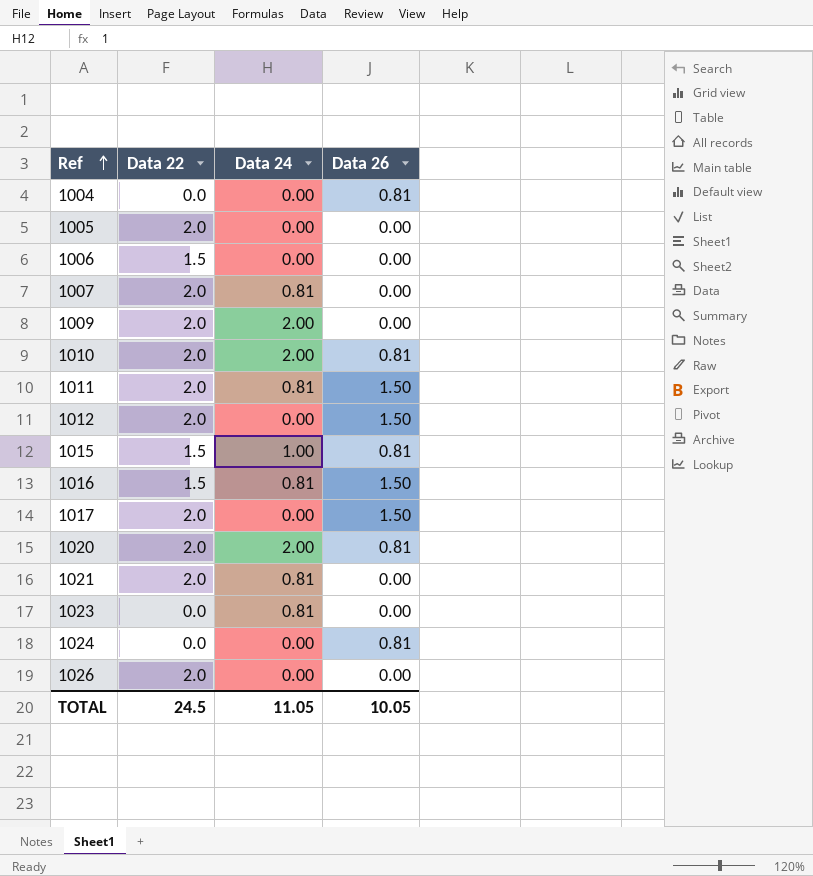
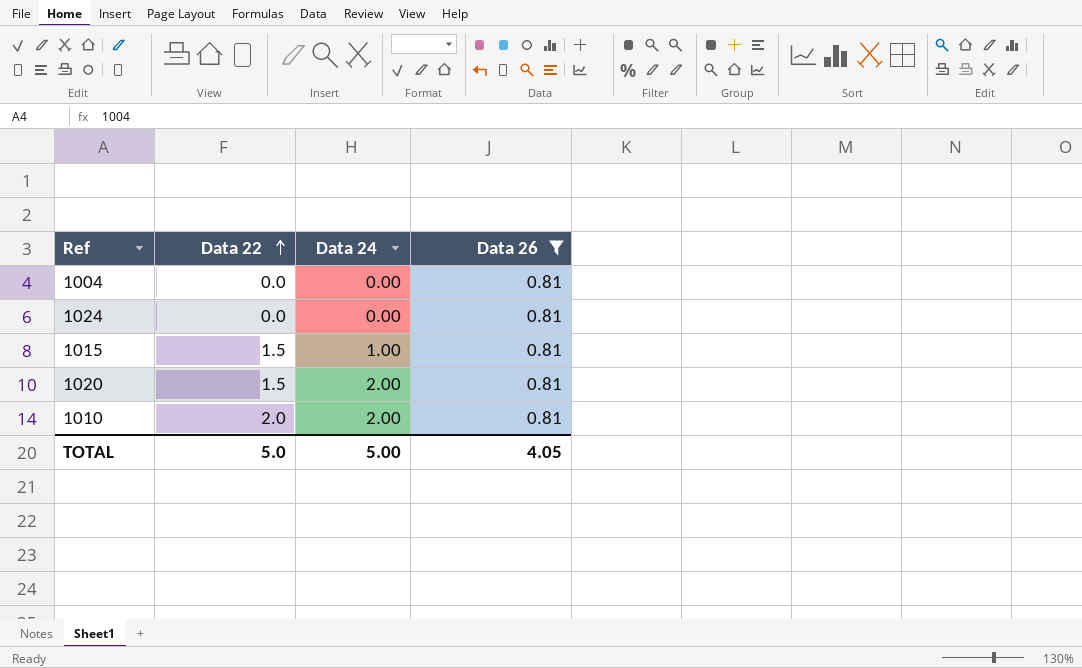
filter: none -> Data 26 = 0.81
row order: Ref ascending -> Data 22 ascending
1020 | Data 22: 2.0 -> 1.5
TOTAL | Data 22: 24.5 -> 5.0
TOTAL | Data 24: 11.05 -> 5.00
TOTAL | Data 26: 10.05 -> 4.05

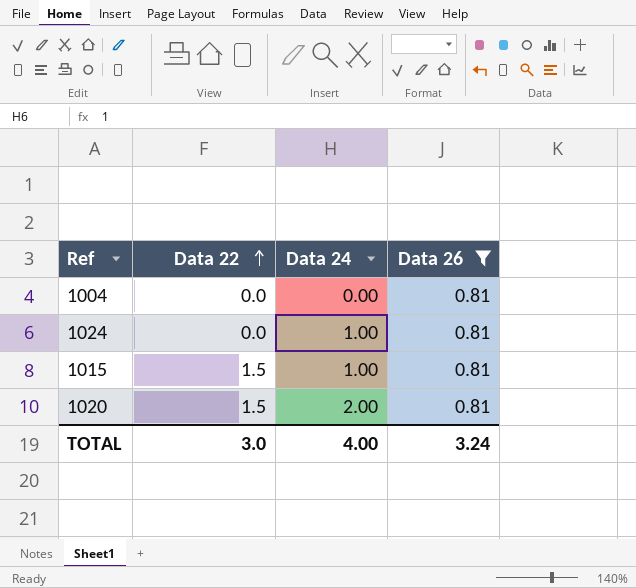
row 1010: 2.0 | 2.00 | 0.81 -> none
1024 | Data 24: 0.00 -> 1.00
TOTAL | Data 22: 5.0 -> 3.0
TOTAL | Data 24: 5.00 -> 4.00
TOTAL | Data 26: 4.05 -> 3.24

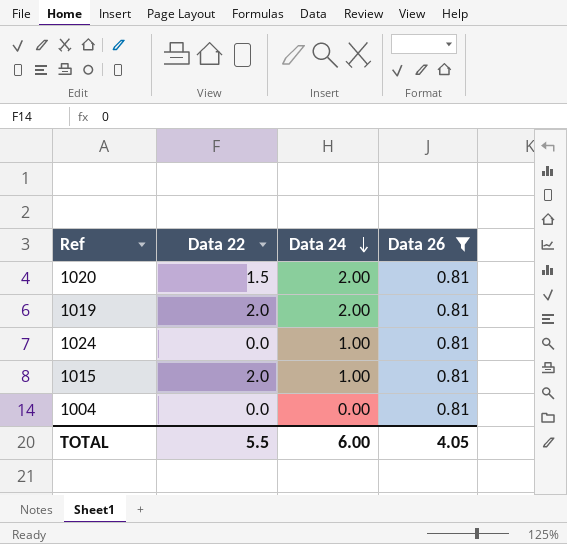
row order: Data 22 ascending -> Data 24 descending
row 1019: none -> 2.0 | 2.00 | 0.81
1015 | Data 22: 1.5 -> 2.0
TOTAL | Data 22: 3.0 -> 5.5
TOTAL | Data 24: 4.00 -> 6.00
TOTAL | Data 26: 3.24 -> 4.05

